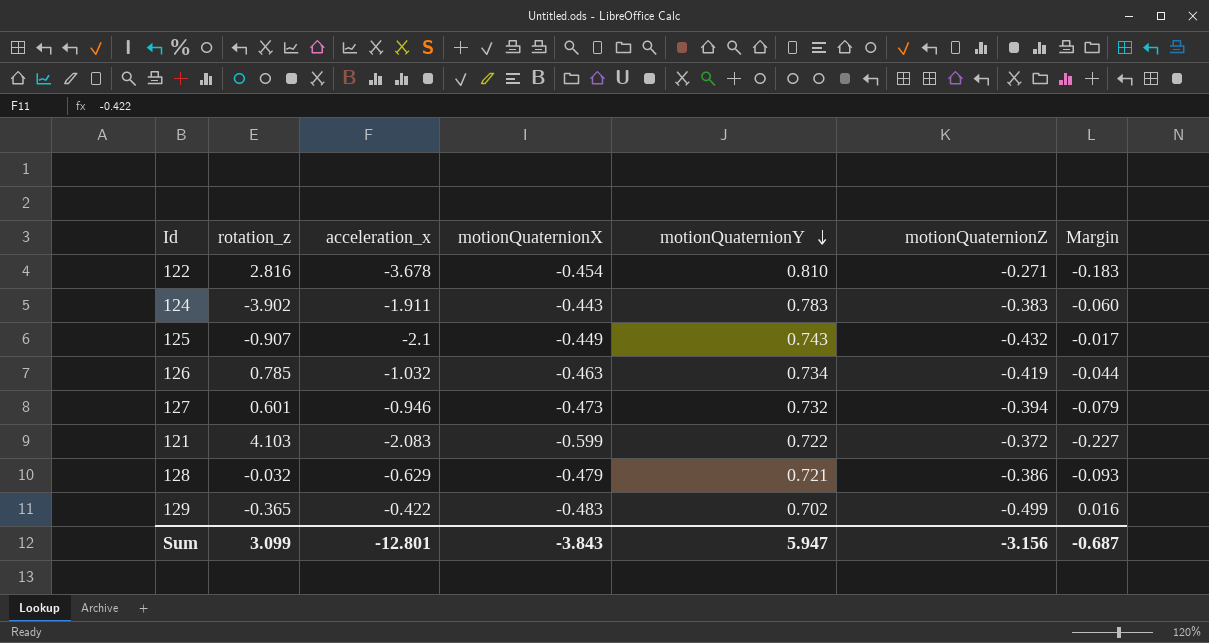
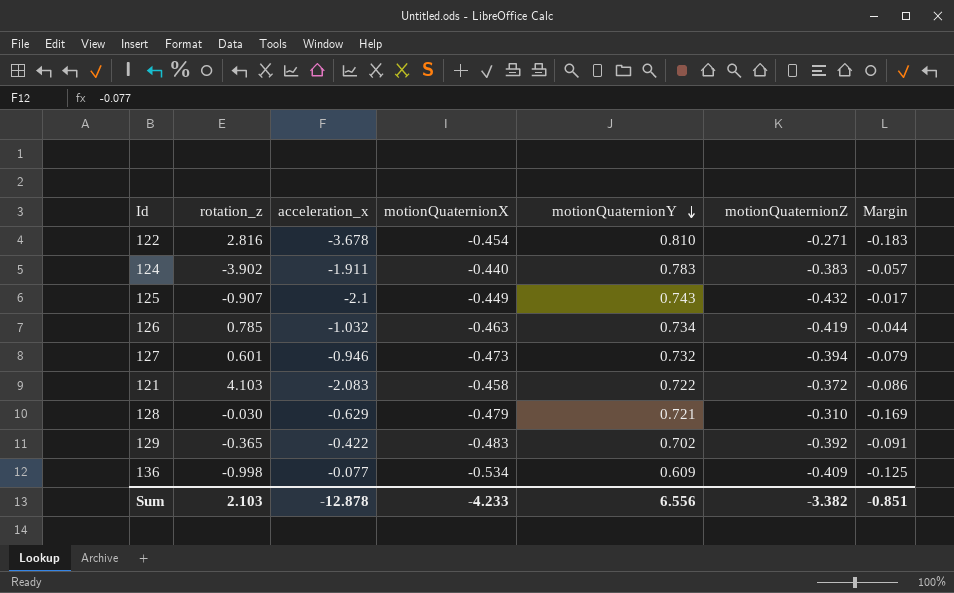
124 | motionQuaternionX: -0.443 -> -0.440
124 | Margin: -0.060 -> -0.057
121 | motionQuaternionX: -0.599 -> -0.458
121 | Margin: -0.227 -> -0.086
128 | rotation_z: -0.032 -> -0.030
128 | motionQuaternionZ: -0.386 -> -0.310
128 | Margin: -0.093 -> -0.169
129 | motionQuaternionZ: -0.499 -> -0.392
129 | Margin: 0.016 -> -0.091
row 136: none -> -0.998 | -0.077 | -0.534 | 0.609 | -0.409 | -0.125
Sum | rotation_z: 3.099 -> 2.103
Sum | acceleration_x: -12.801 -> -12.878
Sum | motionQuaternionX: -3.843 -> -4.233
Sum | motionQuaternionY: 5.947 -> 6.556
Sum | motionQuaternionZ: -3.156 -> -3.382
Sum | Margin: -0.687 -> -0.851

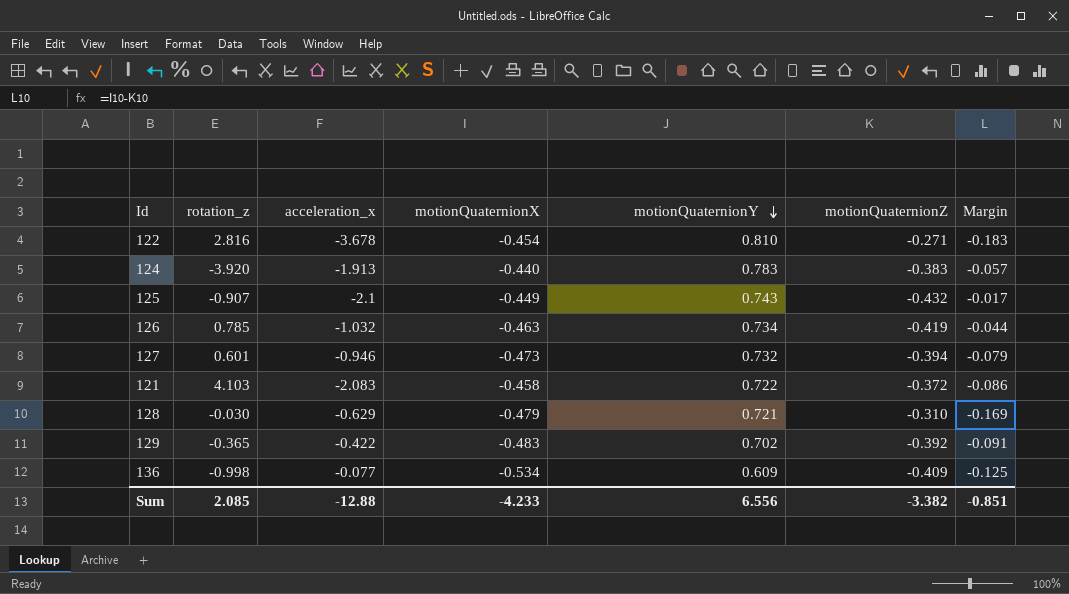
124 | rotation_z: -3.902 -> -3.920
124 | acceleration_x: -1.911 -> -1.913
Sum | rotation_z: 2.103 -> 2.085
Sum | acceleration_x: -12.878 -> -12.88

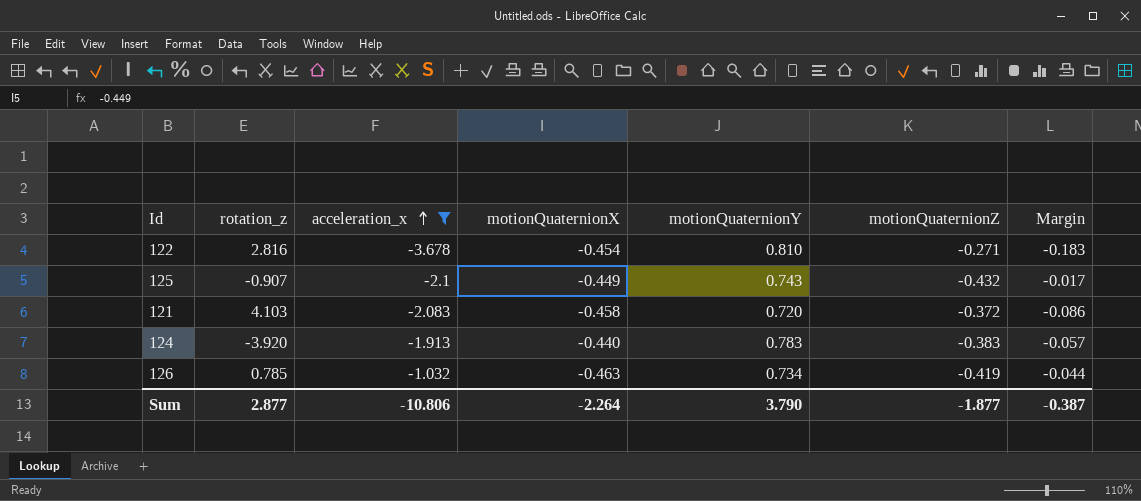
filter: none -> acceleration_x <= -1.032
row order: motionQuaternionY descending -> acceleration_x ascending
121 | motionQuaternionY: 0.722 -> 0.720
Sum | rotation_z: 2.085 -> 2.877
Sum | acceleration_x: -12.88 -> -10.806
Sum | motionQuaternionX: -4.233 -> -2.264
Sum | motionQuaternionY: 6.556 -> 3.790
Sum | motionQuaternionZ: -3.382 -> -1.877
Sum | Margin: -0.851 -> -0.387

